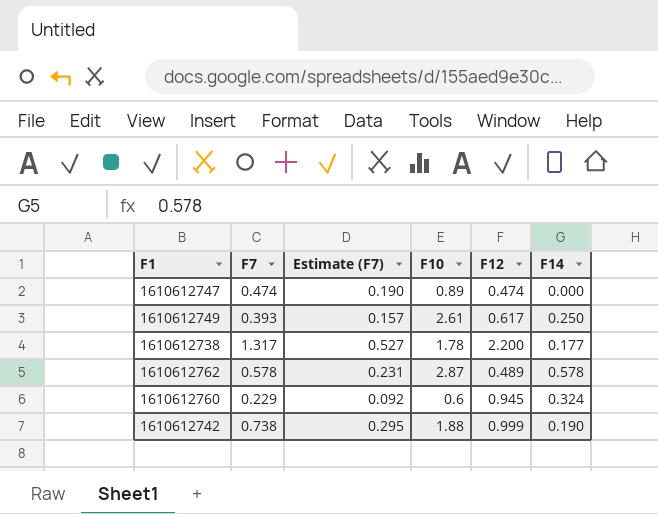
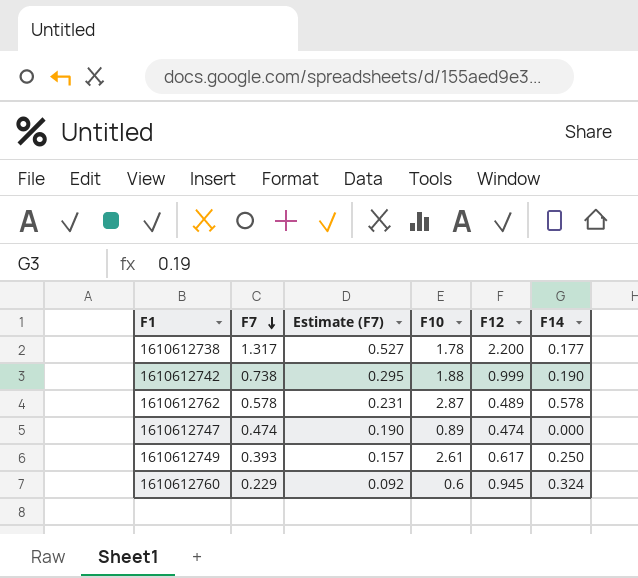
row order: none -> F7 descending

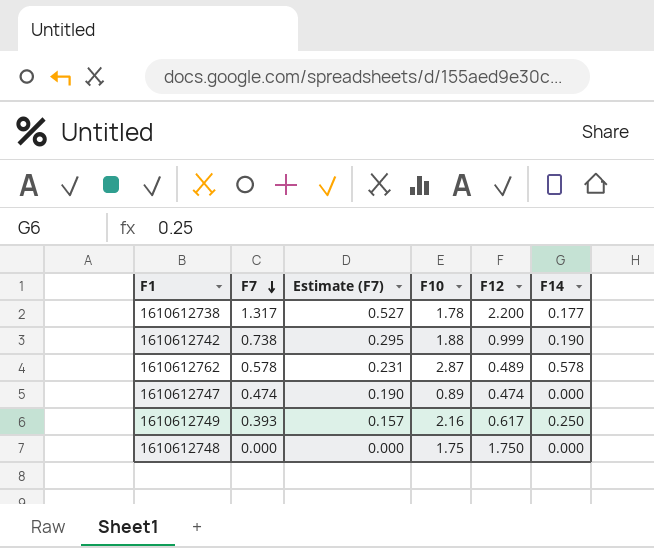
row 1610612760: 0.229 | 0.092 | 0.6 | 0.945 | 0.324 -> none
1610612749 | F10: 2.61 -> 2.16
row 1610612748: none -> 0.000 | 0.000 | 1.75 | 1.750 | 0.000

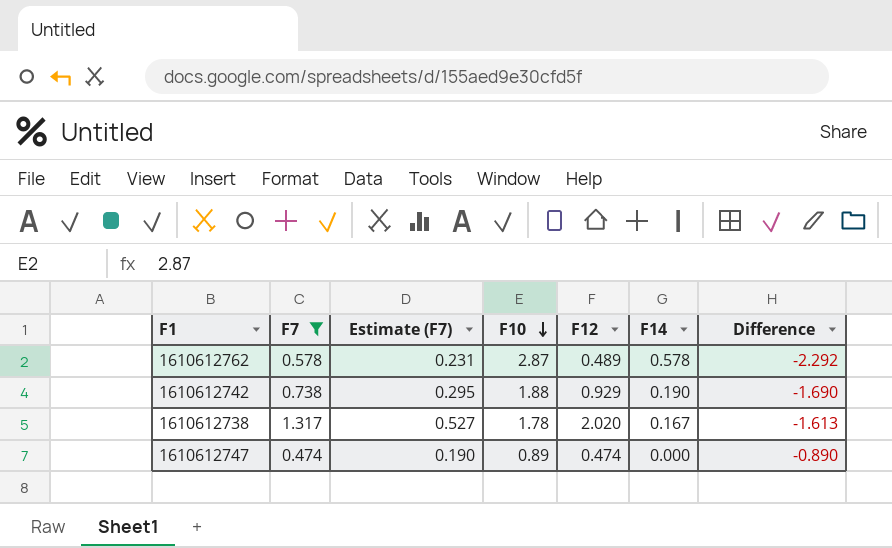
filter: none -> F7 >= 0.474
row order: F7 descending -> F10 descending
column Difference | formula: none -> [F14] - [F10]
1610612742 | F12: 0.999 -> 0.929
1610612738 | F12: 2.200 -> 2.020
1610612738 | F14: 0.177 -> 0.167

